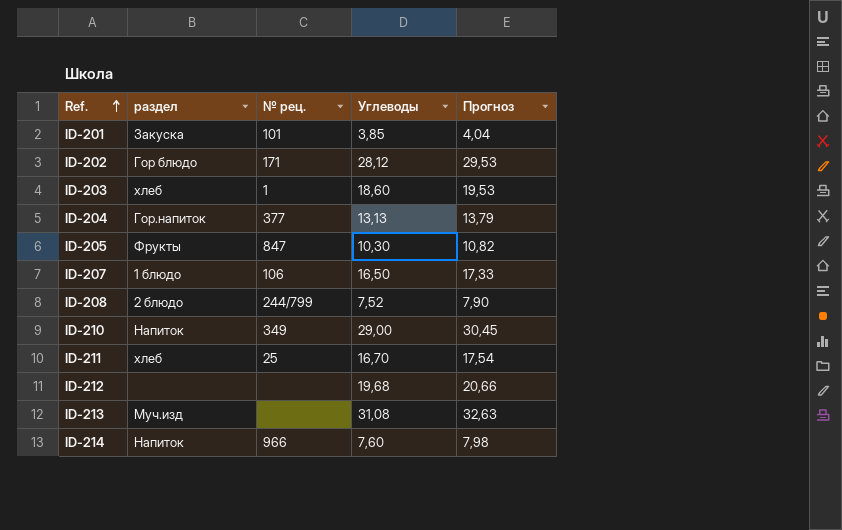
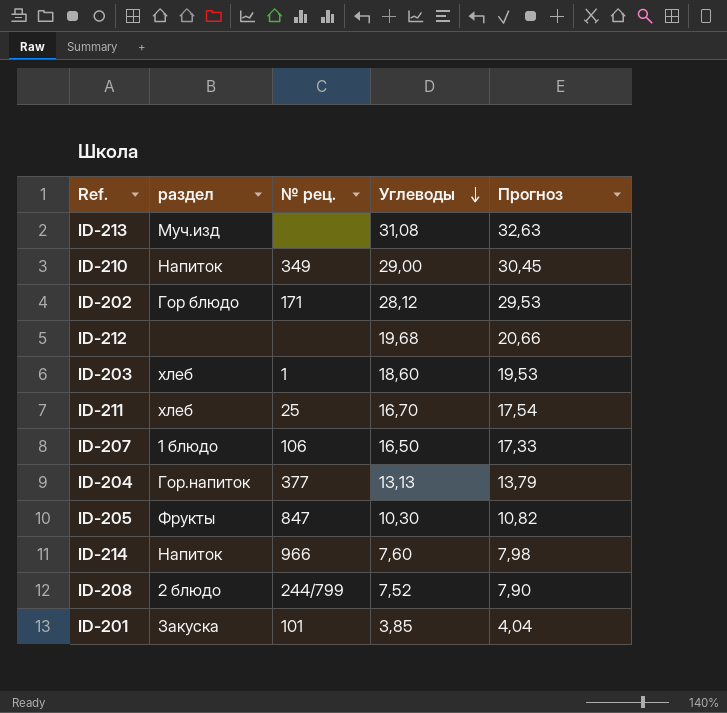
row order: Ref. ascending -> Углеводы descending

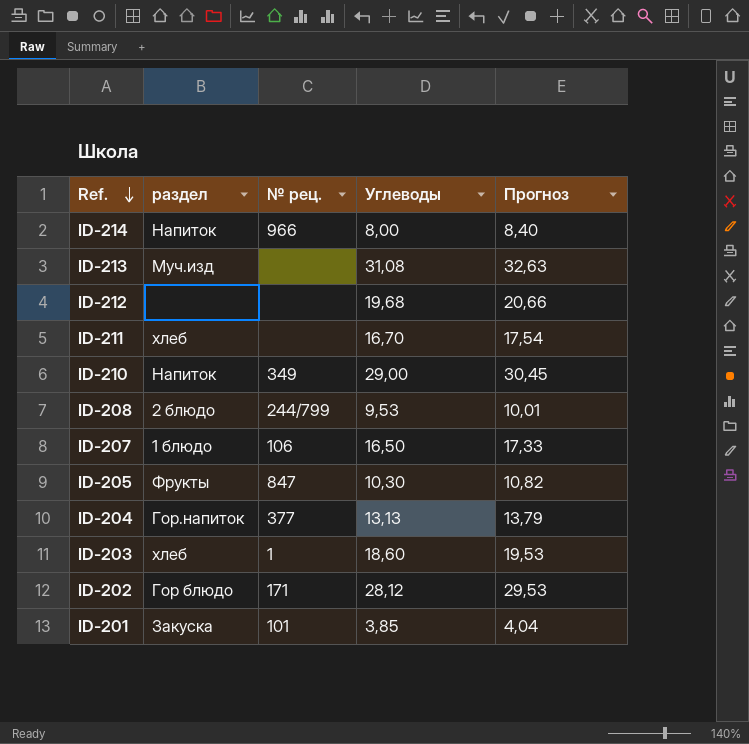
row order: Углеводы descending -> Ref. descending
ID-214 | Углеводы: 7,60 -> 8,00
ID-214 | Прогноз: 7,98 -> 8,40
ID-211 | № рец.: 25 -> none
ID-208 | Углеводы: 7,52 -> 9,53
ID-208 | Прогноз: 7,90 -> 10,01

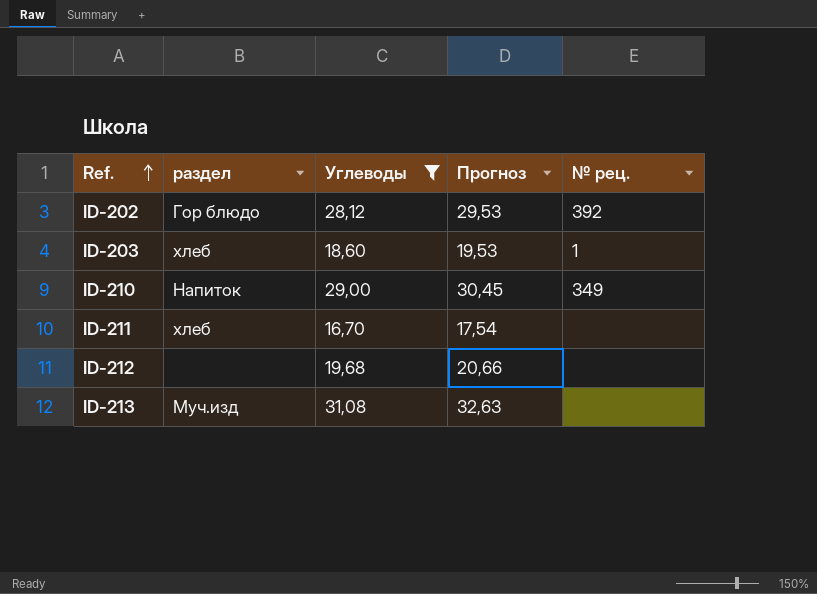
filter: none -> Углеводы >= 16,70
row order: Ref. descending -> Ref. ascending
column № рец. | position: 3 -> 5
ID-202 | № рец.: 171 -> 392

